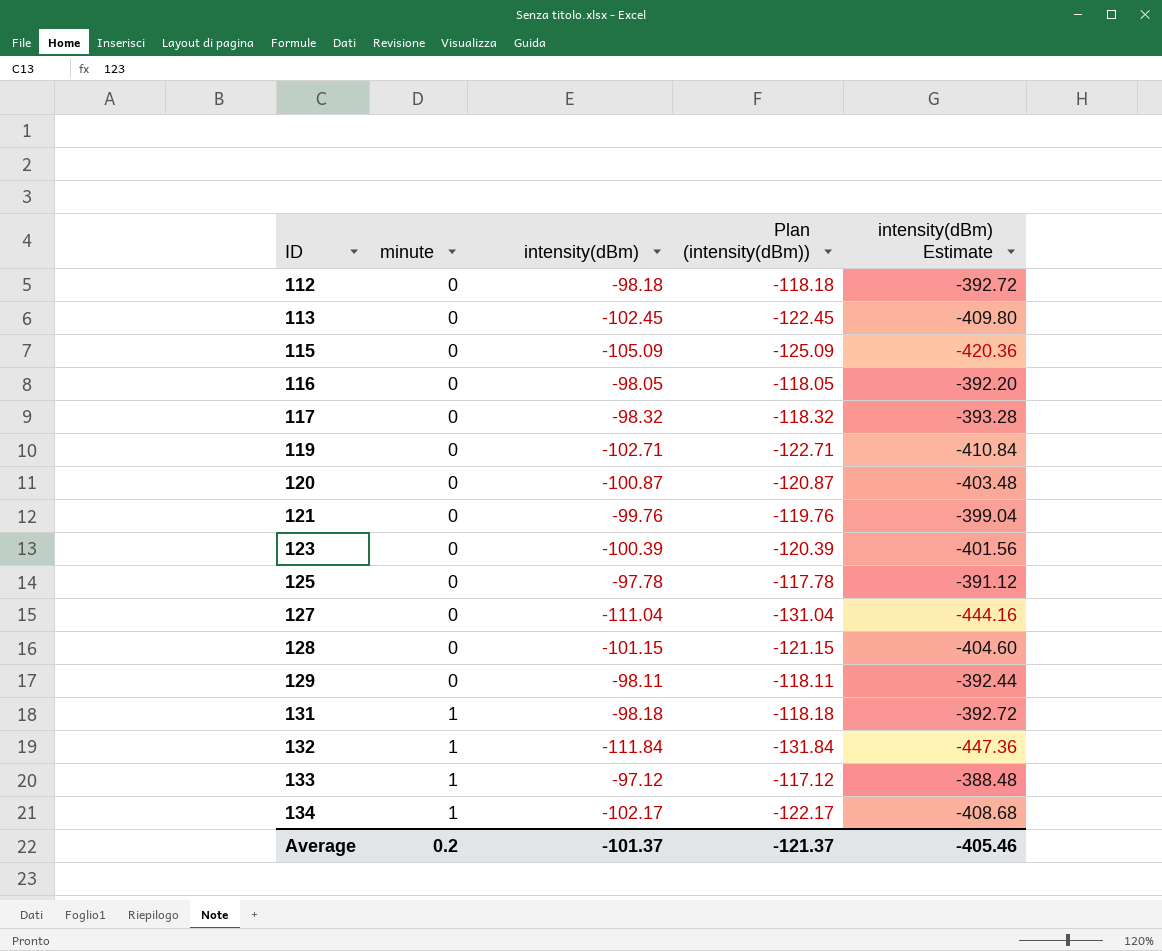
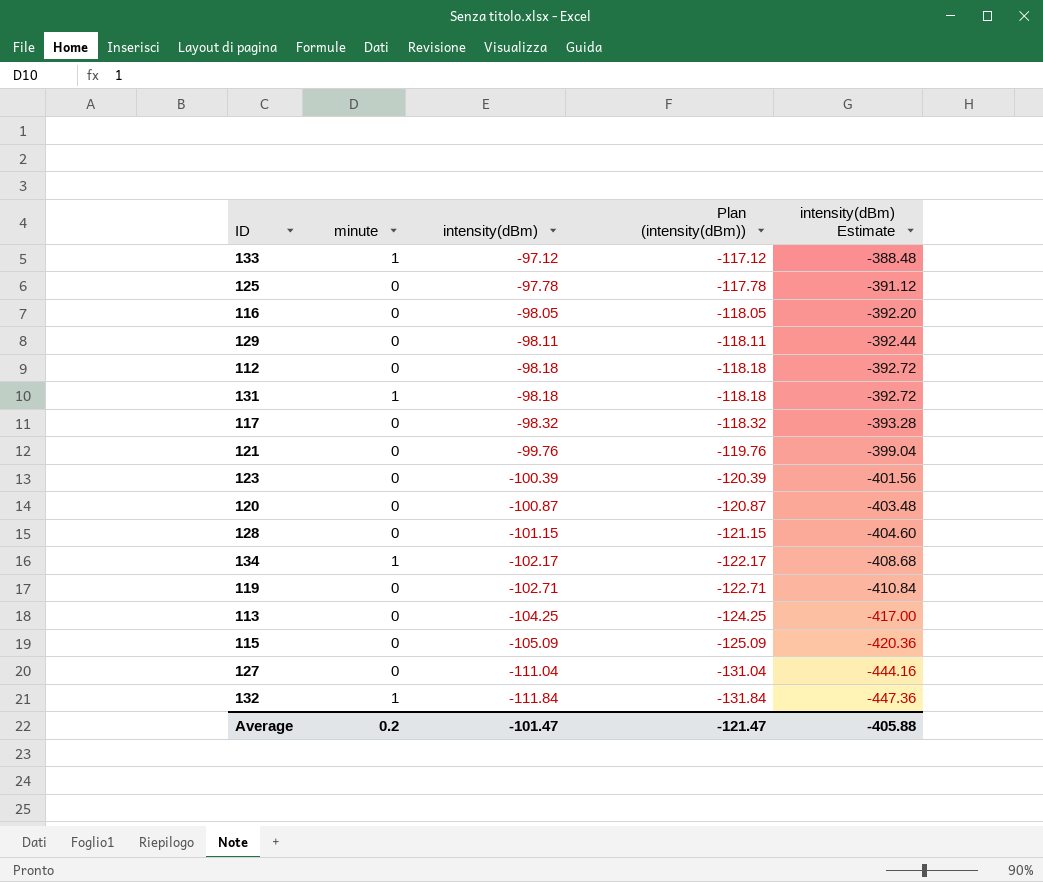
row order: ID ascending -> intensity(dBm) descending
113 | intensity(dBm): -102.45 -> -104.25
113 | Plan (intensity(dBm)): -122.45 -> -124.25
113 | intensity(dBm) Estimate: -409.80 -> -417.00
Average | intensity(dBm): -101.37 -> -101.47
Average | Plan (intensity(dBm)): -121.37 -> -121.47
Average | intensity(dBm) Estimate: -405.46 -> -405.88

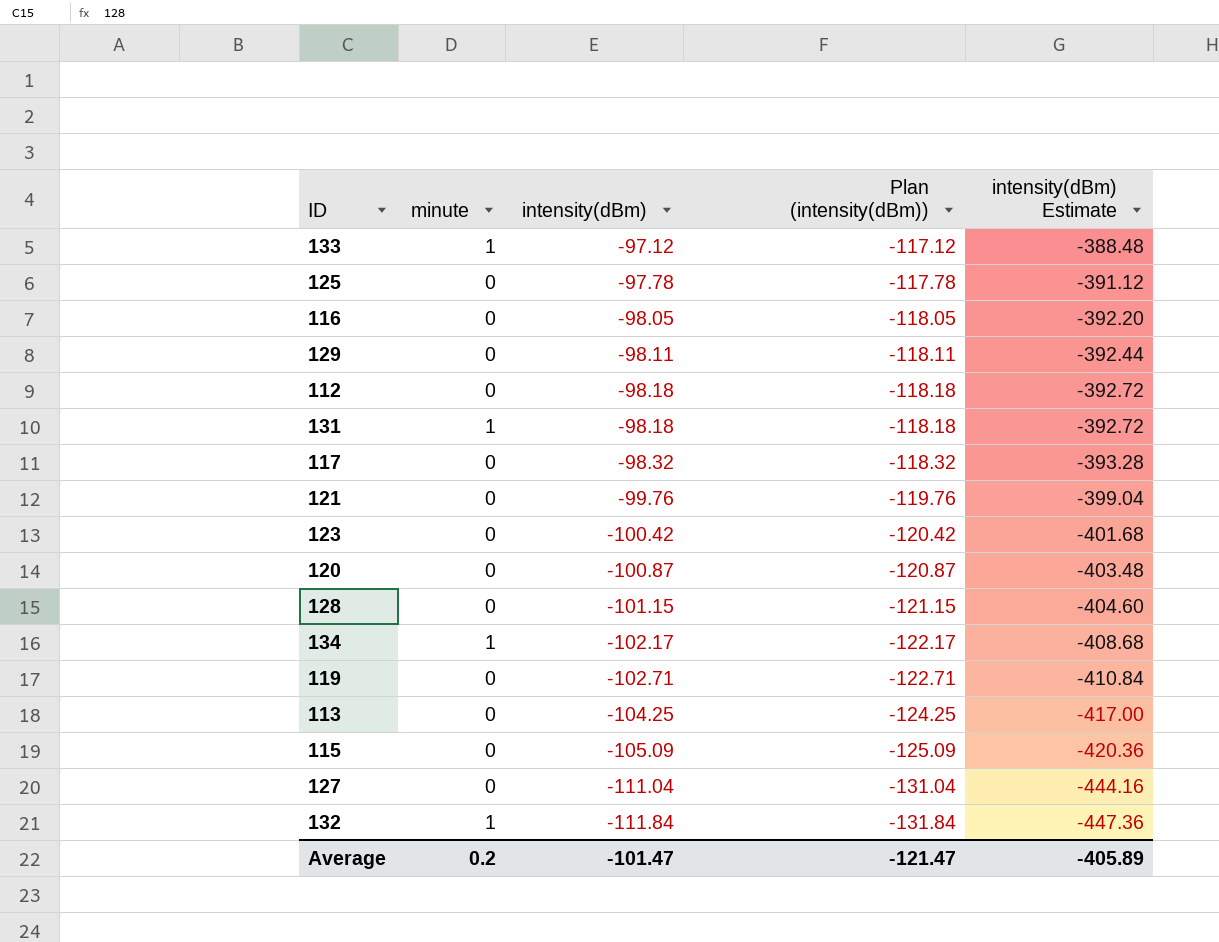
123 | intensity(dBm): -100.39 -> -100.42
123 | Plan (intensity(dBm)): -120.39 -> -120.42
123 | intensity(dBm) Estimate: -401.56 -> -401.68
Average | intensity(dBm) Estimate: -405.88 -> -405.89

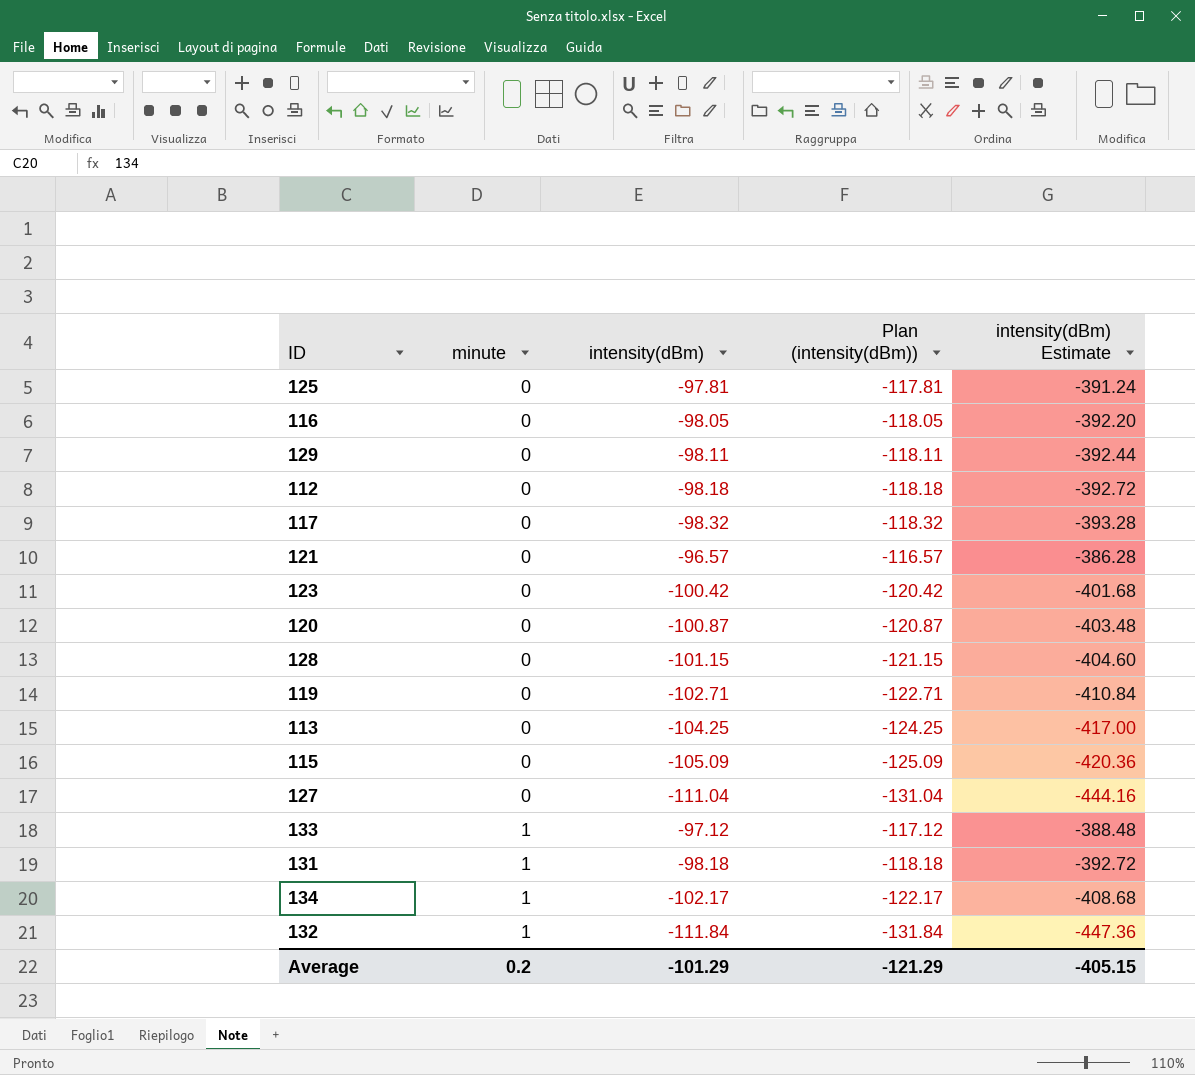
row order: intensity(dBm) descending -> minute ascending
125 | intensity(dBm): -97.78 -> -97.81
125 | Plan (intensity(dBm)): -117.78 -> -117.81
125 | intensity(dBm) Estimate: -391.12 -> -391.24
121 | intensity(dBm): -99.76 -> -96.57
121 | Plan (intensity(dBm)): -119.76 -> -116.57
121 | intensity(dBm) Estimate: -399.04 -> -386.28
Average | intensity(dBm): -101.47 -> -101.29
Average | Plan (intensity(dBm)): -121.47 -> -121.29
Average | intensity(dBm) Estimate: -405.89 -> -405.15

